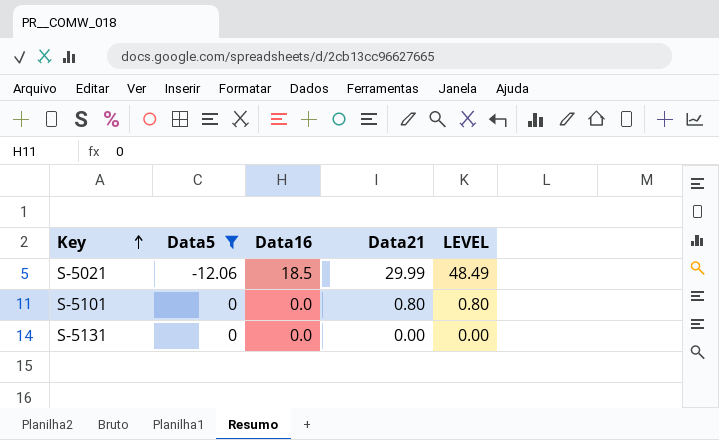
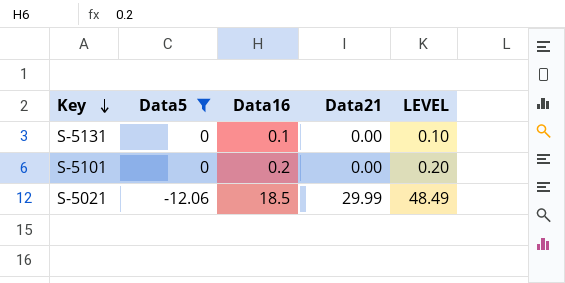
row order: Key ascending -> Key descending
S-5131 | Data16: 0.0 -> 0.1
S-5131 | LEVEL: 0.00 -> 0.10
S-5101 | Data16: 0.0 -> 0.2
S-5101 | Data21: 0.80 -> 0.00
S-5101 | LEVEL: 0.80 -> 0.20

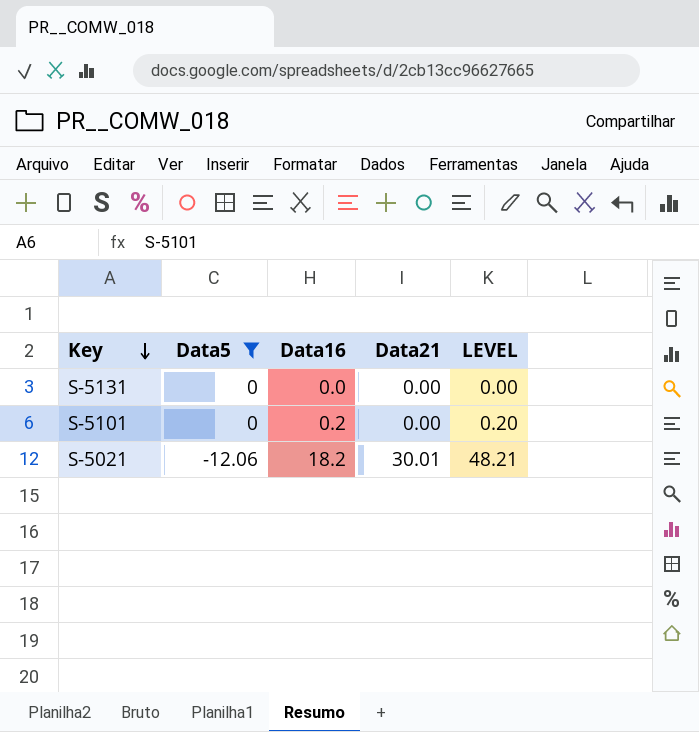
S-5131 | Data16: 0.1 -> 0.0
S-5131 | LEVEL: 0.10 -> 0.00
S-5021 | Data16: 18.5 -> 18.2
S-5021 | Data21: 29.99 -> 30.01
S-5021 | LEVEL: 48.49 -> 48.21

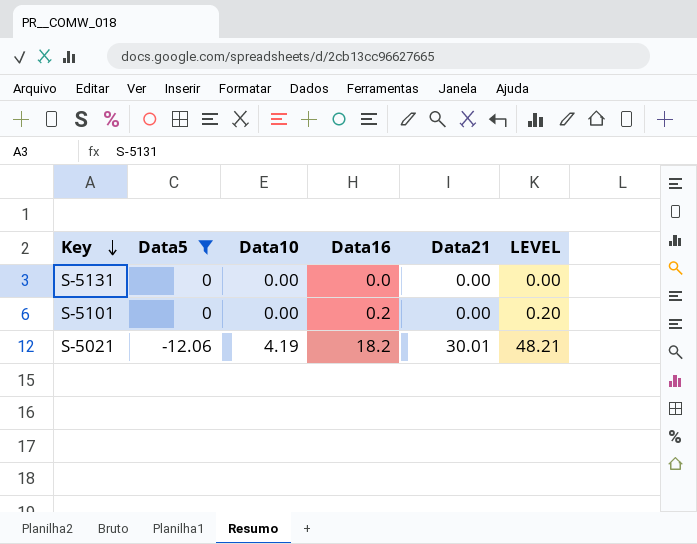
column Data10 | position: none -> 3

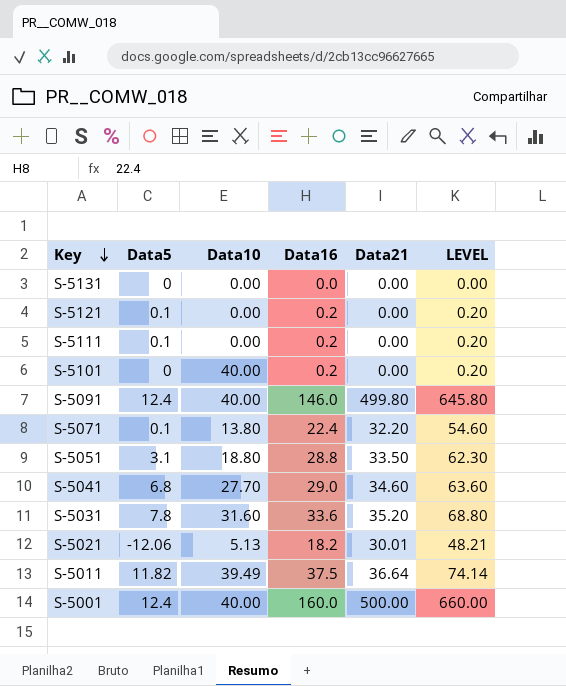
filter: Data5 <= 0 -> none
S-5101 | Data10: 0.00 -> 40.00
S-5021 | Data10: 4.19 -> 5.13

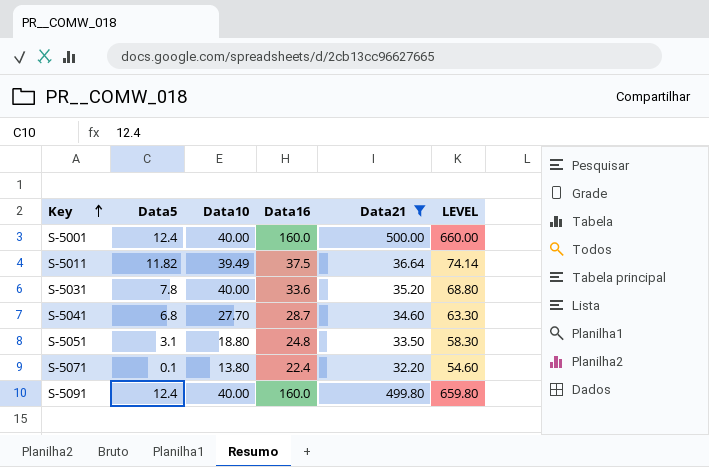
filter: none -> Data21 >= 32.20
row order: Key descending -> Key ascending
S-5031 | Data10: 31.60 -> 40.00
S-5041 | Data16: 29.0 -> 28.7
S-5041 | LEVEL: 63.60 -> 63.30
S-5051 | Data16: 28.8 -> 24.8
S-5051 | LEVEL: 62.30 -> 58.30
S-5091 | Data16: 146.0 -> 160.0
S-5091 | LEVEL: 645.80 -> 659.80

